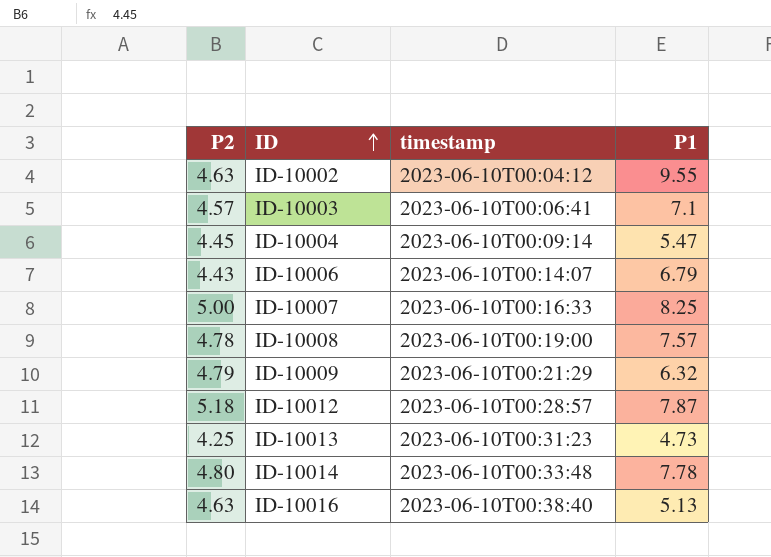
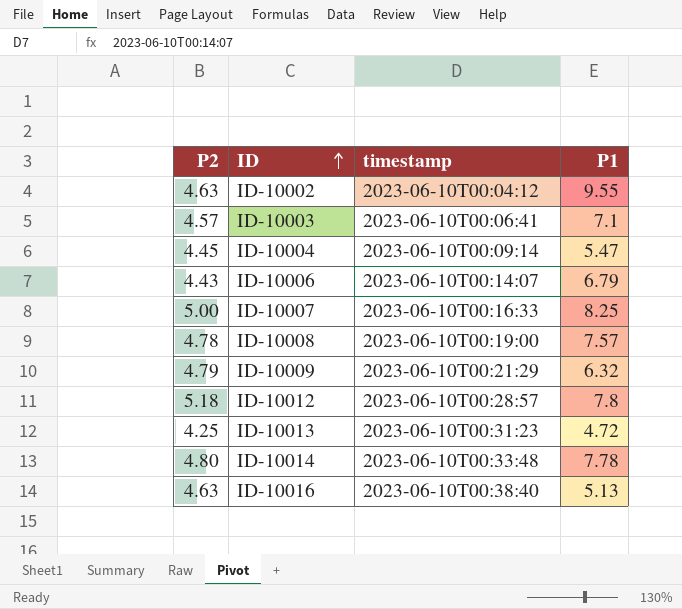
ID-10012 | P1: 7.87 -> 7.8
ID-10013 | P1: 4.73 -> 4.72

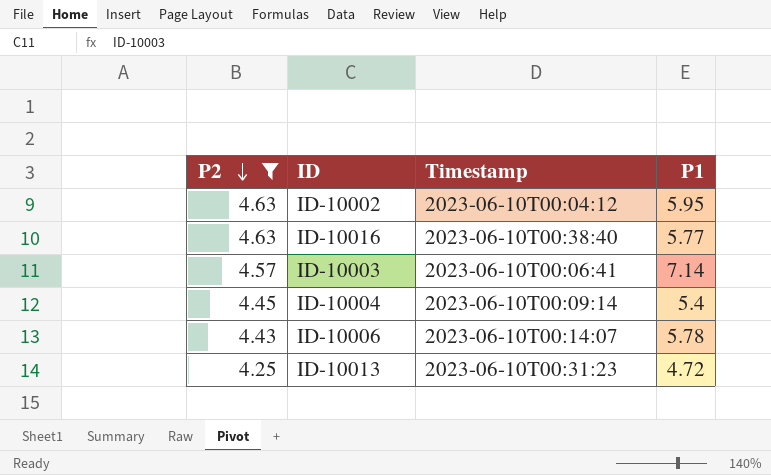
filter: none -> P2 <= 4.63
row order: ID ascending -> P2 descending
column name: timestamp -> Timestamp
ID-10002 | P1: 9.55 -> 5.95
ID-10016 | P1: 5.13 -> 5.77
ID-10003 | P1: 7.1 -> 7.14
ID-10004 | P1: 5.47 -> 5.4
ID-10006 | P1: 6.79 -> 5.78

